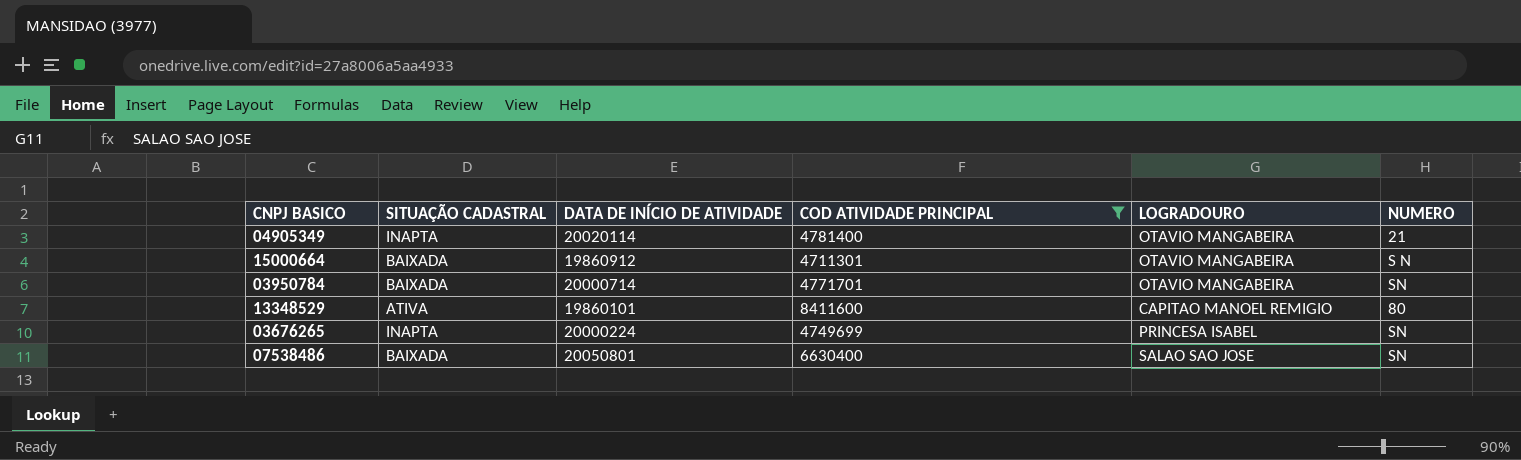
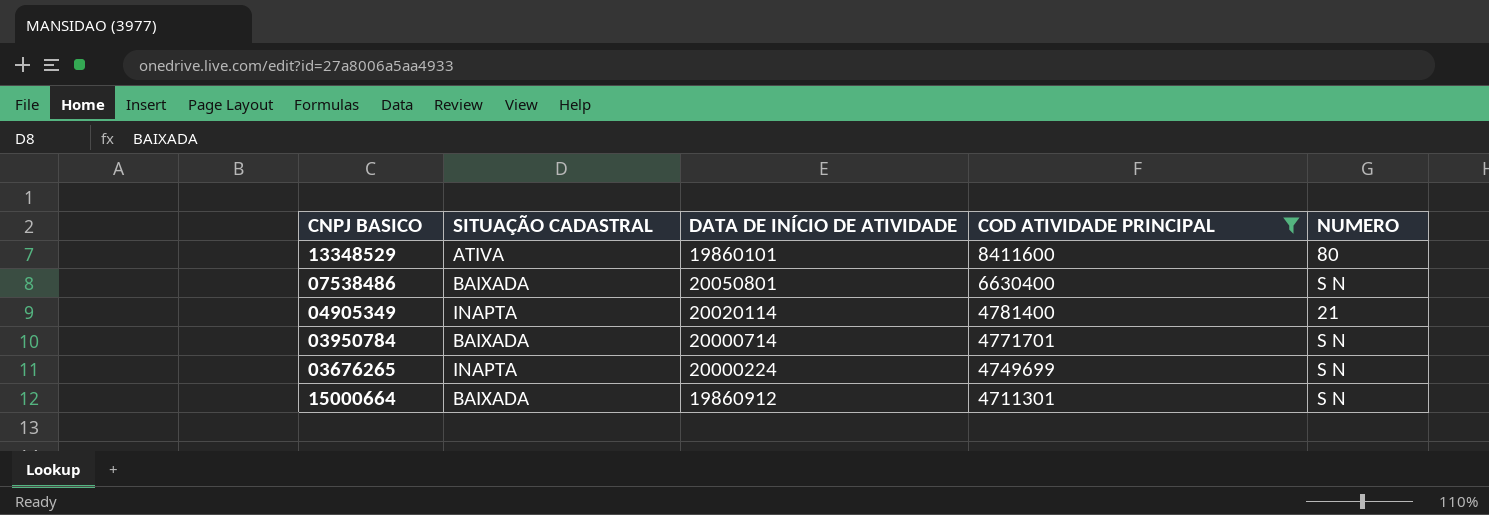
row order: none -> COD ATIVIDADE PRINCIPAL descending
column LOGRADOURO | position: 5 -> none
07538486 | NUMERO: SN -> S N
03950784 | NUMERO: SN -> S N
03676265 | NUMERO: SN -> S N

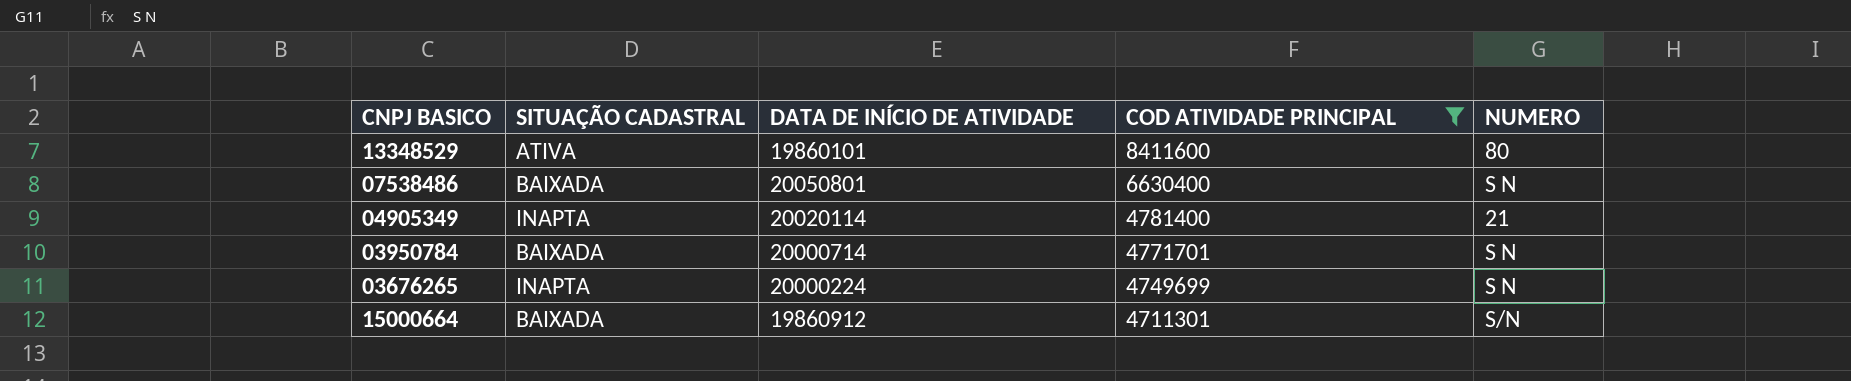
15000664 | NUMERO: S N -> S/N

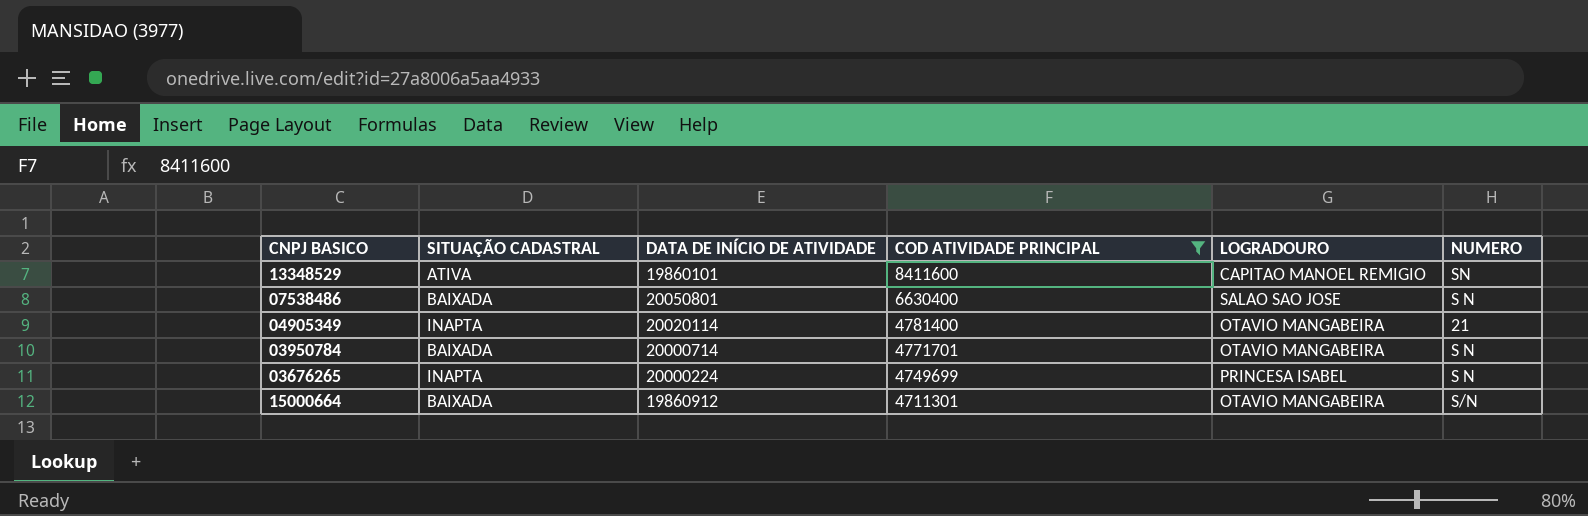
column LOGRADOURO | position: none -> 5
13348529 | NUMERO: 80 -> SN

